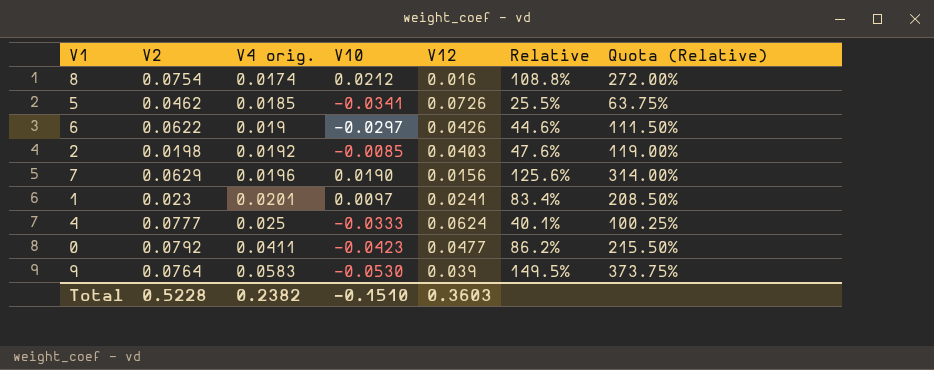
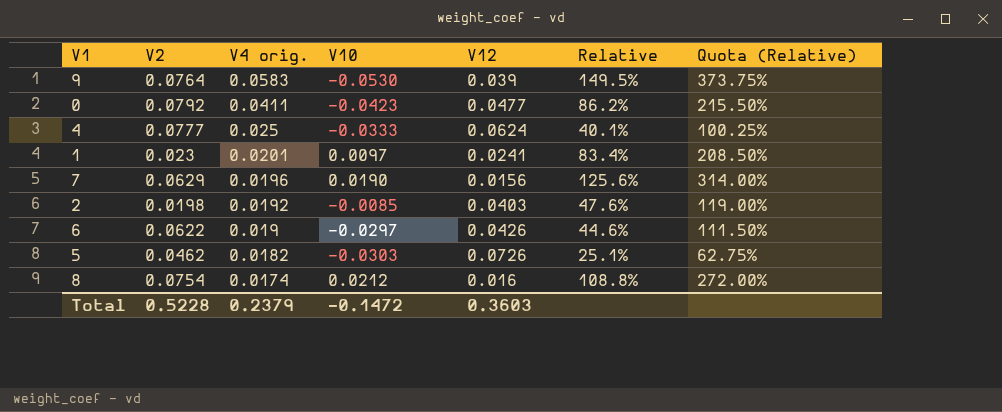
row order: V4 orig. ascending -> V4 orig. descending
5 | V4 orig.: 0.0185 -> 0.0182
5 | V10: -0.0341 -> -0.0303
5 | Relative: 25.5% -> 25.1%
5 | Quota (Relative): 63.75% -> 62.75%
Total | V4 orig.: 0.2382 -> 0.2379
Total | V10: -0.1510 -> -0.1472

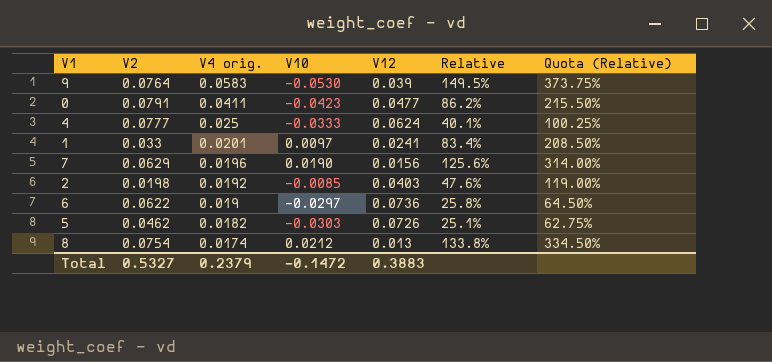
0 | V2: 0.0792 -> 0.0791
1 | V2: 0.023 -> 0.033
6 | V12: 0.0426 -> 0.0736
6 | Relative: 44.6% -> 25.8%
6 | Quota (Relative): 111.50% -> 64.50%
8 | V12: 0.016 -> 0.013
8 | Relative: 108.8% -> 133.8%
8 | Quota (Relative): 272.00% -> 334.50%
Total | V2: 0.5228 -> 0.5327
Total | V12: 0.3603 -> 0.3883

